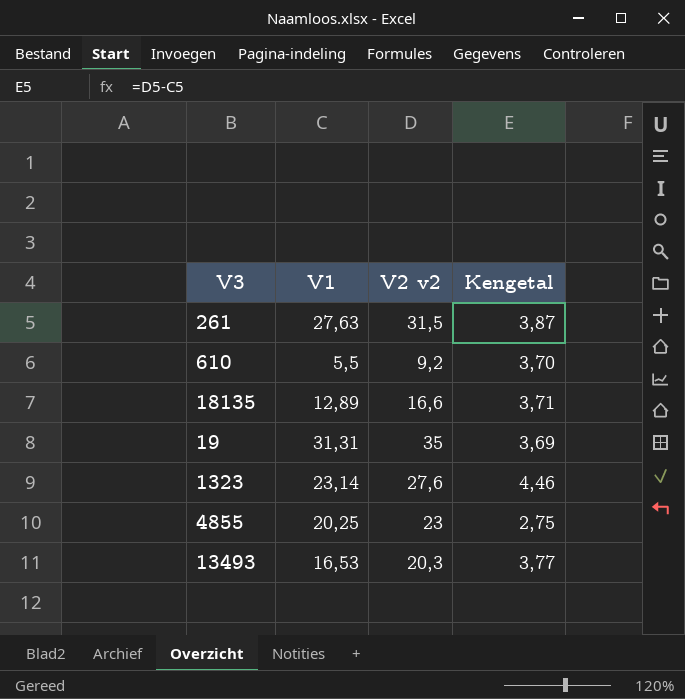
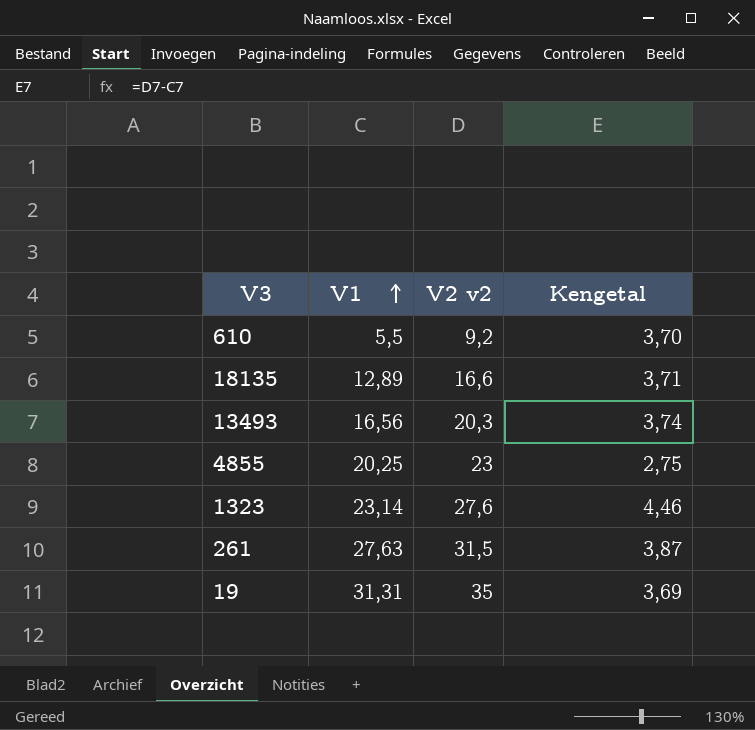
row order: none -> V1 ascending
13493 | V1: 16,53 -> 16,56
13493 | Kengetal: 3,77 -> 3,74

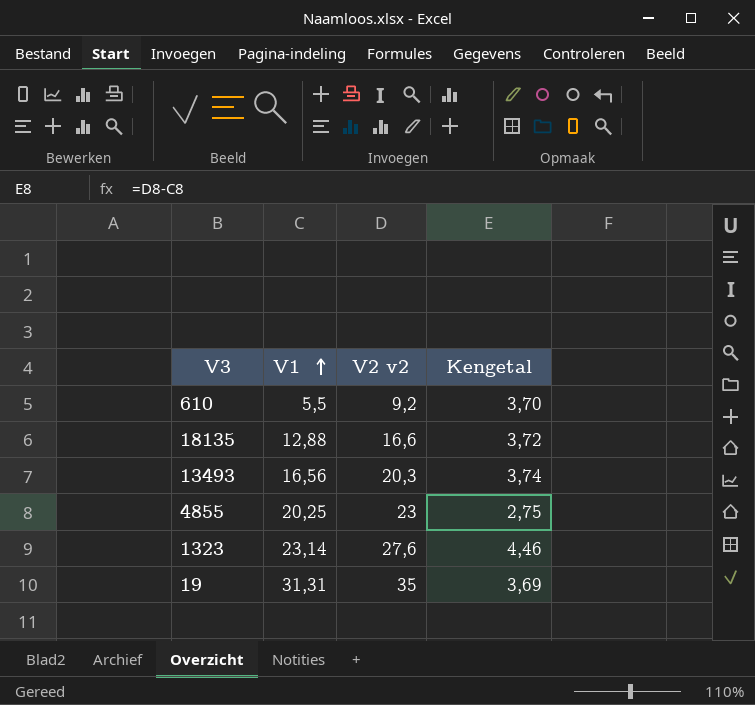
row 261: 27,63 | 31,5 | 3,87 -> none
18135 | V1: 12,89 -> 12,88
18135 | Kengetal: 3,71 -> 3,72

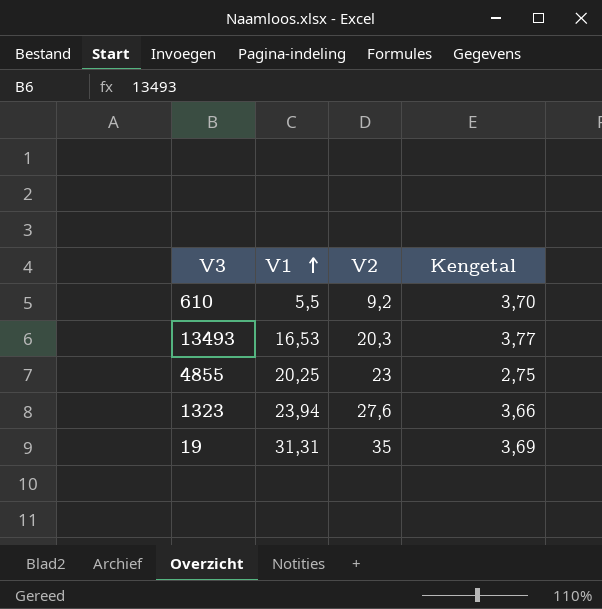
column name: V2 v2 -> V2
row 18135: 12,88 | 16,6 | 3,72 -> none
13493 | V1: 16,56 -> 16,53
13493 | Kengetal: 3,74 -> 3,77
1323 | V1: 23,14 -> 23,94
1323 | Kengetal: 4,46 -> 3,66

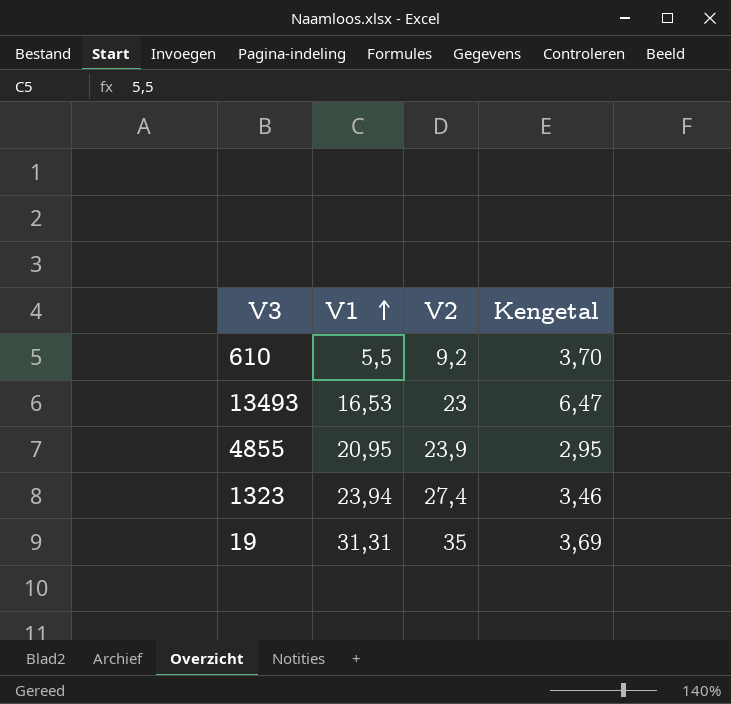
13493 | V2: 20,3 -> 23
13493 | Kengetal: 3,77 -> 6,47
4855 | V1: 20,25 -> 20,95
4855 | V2: 23 -> 23,9
4855 | Kengetal: 2,75 -> 2,95
1323 | V2: 27,6 -> 27,4
1323 | Kengetal: 3,66 -> 3,46

